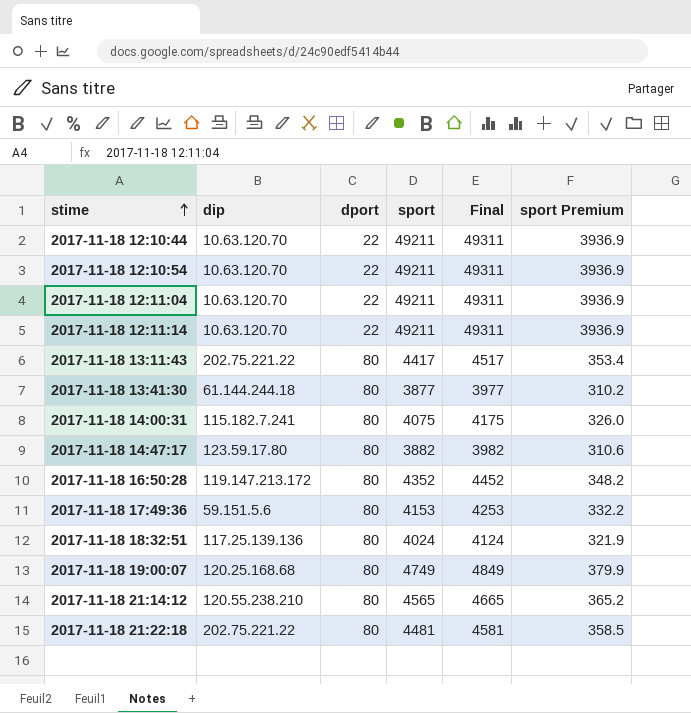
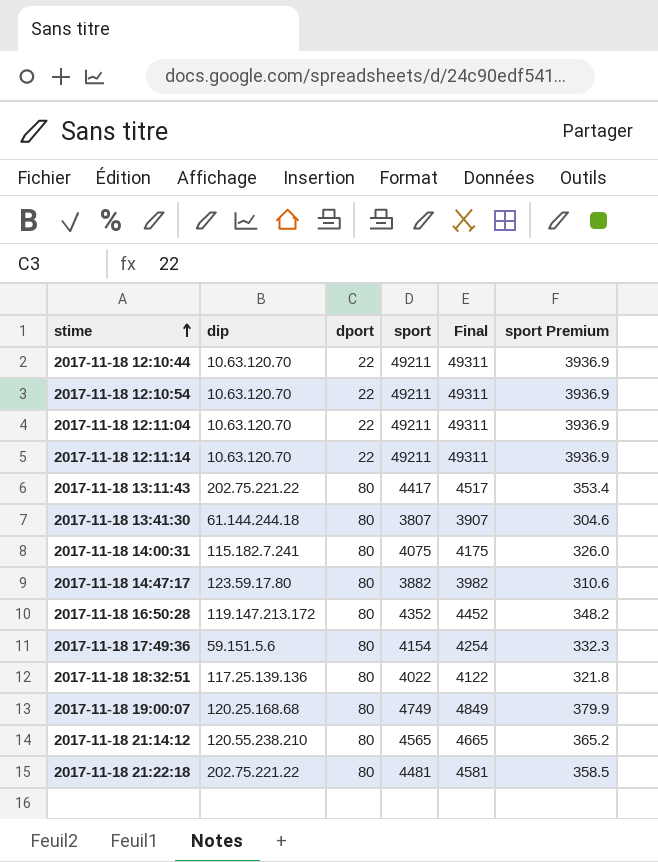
2017-11-18 13:41:30 | sport: 3877 -> 3807
2017-11-18 13:41:30 | Final: 3977 -> 3907
2017-11-18 13:41:30 | sport Premium: 310.2 -> 304.6
2017-11-18 17:49:36 | sport: 4153 -> 4154
2017-11-18 17:49:36 | Final: 4253 -> 4254
2017-11-18 17:49:36 | sport Premium: 332.2 -> 332.3
2017-11-18 18:32:51 | sport: 4024 -> 4022
2017-11-18 18:32:51 | Final: 4124 -> 4122
2017-11-18 18:32:51 | sport Premium: 321.9 -> 321.8

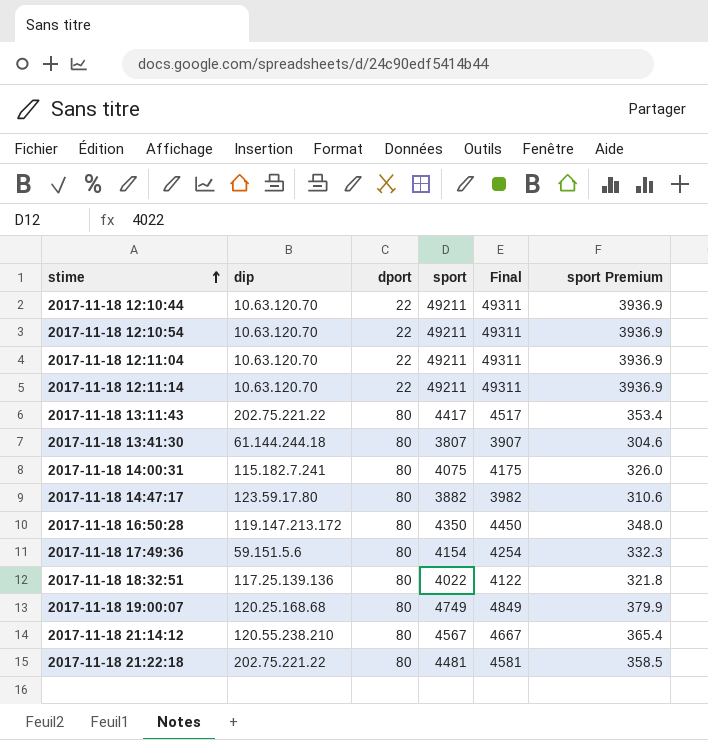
2017-11-18 16:50:28 | sport: 4352 -> 4350
2017-11-18 16:50:28 | Final: 4452 -> 4450
2017-11-18 16:50:28 | sport Premium: 348.2 -> 348.0
2017-11-18 21:14:12 | sport: 4565 -> 4567
2017-11-18 21:14:12 | Final: 4665 -> 4667
2017-11-18 21:14:12 | sport Premium: 365.2 -> 365.4

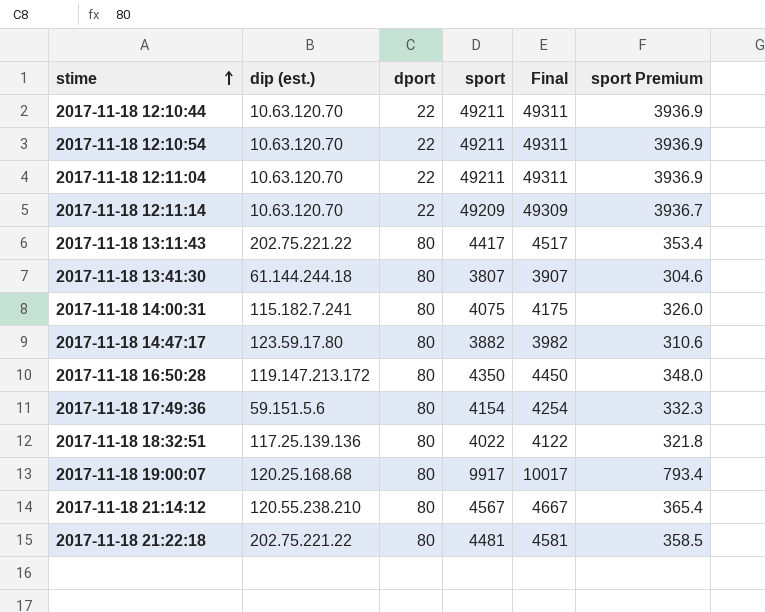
column name: dip -> dip (est.)
2017-11-18 12:11:14 | sport: 49211 -> 49209
2017-11-18 12:11:14 | Final: 49311 -> 49309
2017-11-18 12:11:14 | sport Premium: 3936.9 -> 3936.7
2017-11-18 19:00:07 | sport: 4749 -> 9917
2017-11-18 19:00:07 | Final: 4849 -> 10017
2017-11-18 19:00:07 | sport Premium: 379.9 -> 793.4

